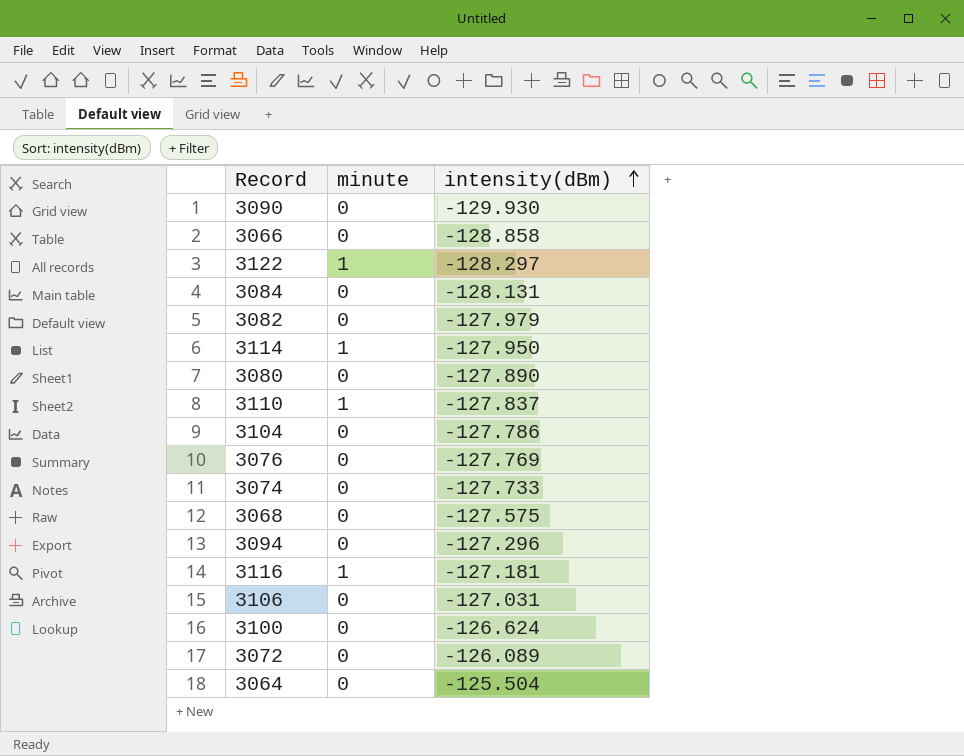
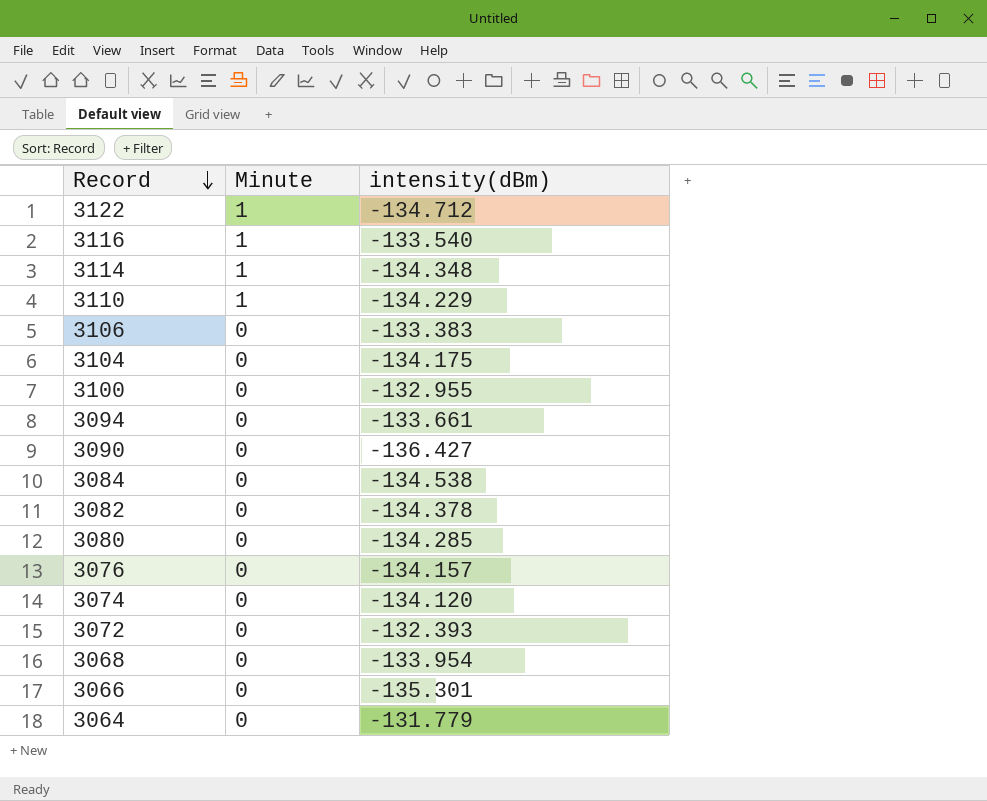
row order: intensity(dBm) ascending -> Record descending
column name: minute -> Minute
3122 | intensity(dBm): -128.297 -> -134.712
3116 | intensity(dBm): -127.181 -> -133.540
3114 | intensity(dBm): -127.950 -> -134.348
3110 | intensity(dBm): -127.837 -> -134.229
3106 | intensity(dBm): -127.031 -> -133.383
3104 | intensity(dBm): -127.786 -> -134.175
3100 | intensity(dBm): -126.624 -> -132.955
3094 | intensity(dBm): -127.296 -> -133.661
3090 | intensity(dBm): -129.930 -> -136.427
3084 | intensity(dBm): -128.131 -> -134.538
3082 | intensity(dBm): -127.979 -> -134.378
3080 | intensity(dBm): -127.890 -> -134.285
3076 | intensity(dBm): -127.769 -> -134.157
3074 | intensity(dBm): -127.733 -> -134.120
3072 | intensity(dBm): -126.089 -> -132.393
3068 | intensity(dBm): -127.575 -> -133.954
3066 | intensity(dBm): -128.858 -> -135.301
3064 | intensity(dBm): -125.504 -> -131.779

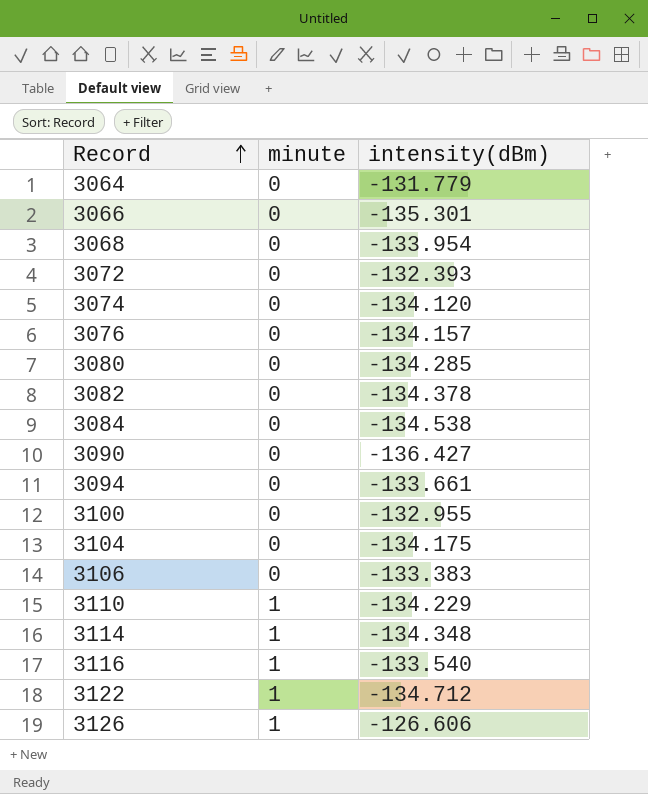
row order: Record descending -> Record ascending
column name: Minute -> minute
row 3126: none -> 1 | -126.606

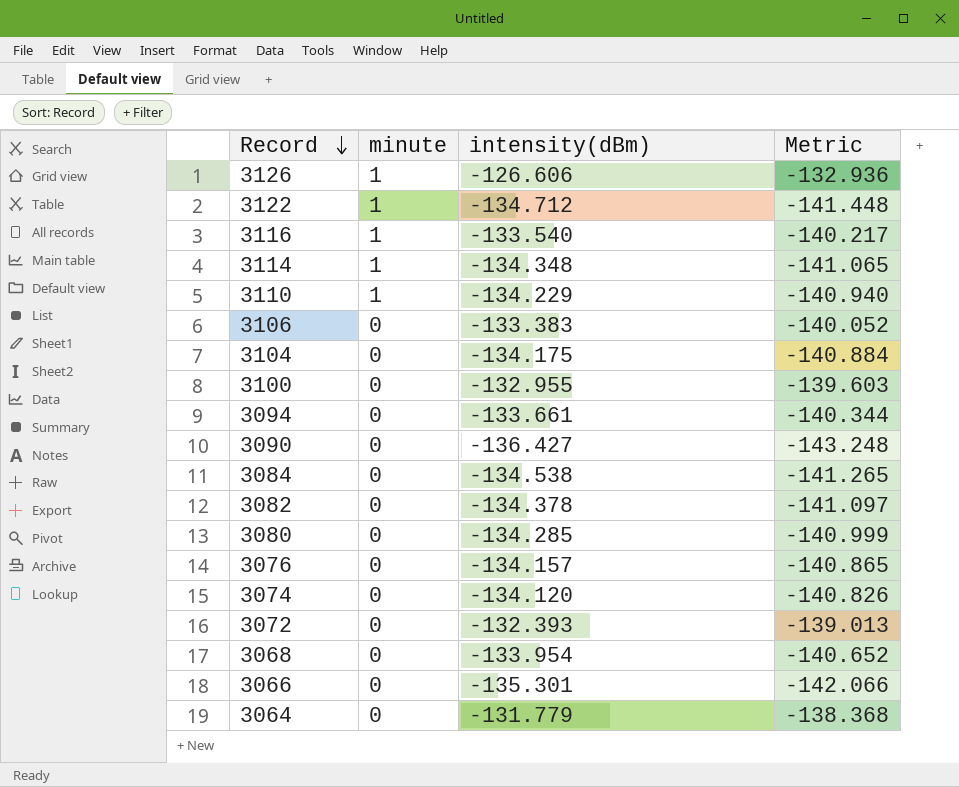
row order: Record ascending -> Record descending
column Metric | formula: none -> [intensity(dBm)] * 1.05

